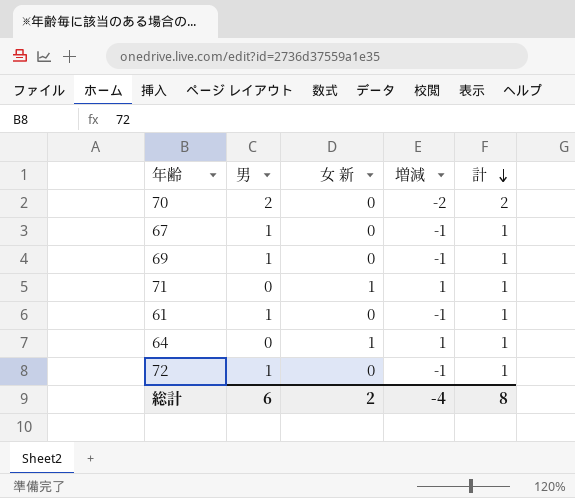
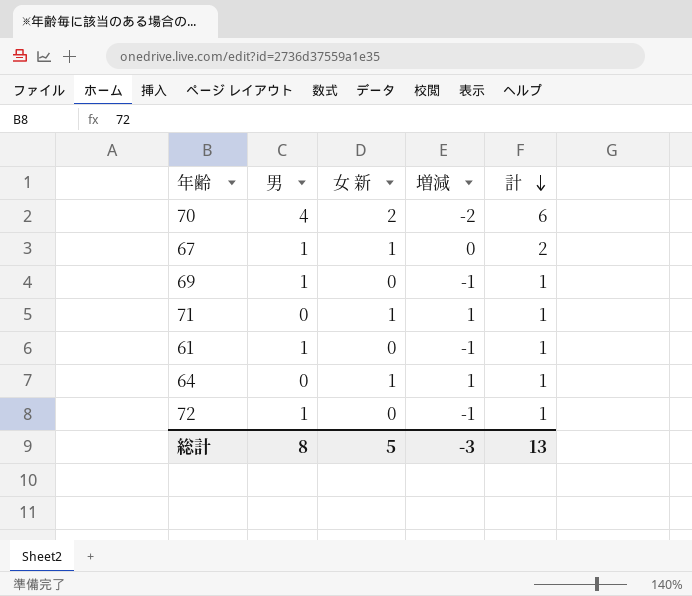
70 | 男: 2 -> 4
70 | 女 新: 0 -> 2
70 | 計: 2 -> 6
67 | 女 新: 0 -> 1
67 | 増減: -1 -> 0
67 | 計: 1 -> 2
総計 | 男: 6 -> 8
総計 | 女 新: 2 -> 5
総計 | 増減: -4 -> -3
総計 | 計: 8 -> 13

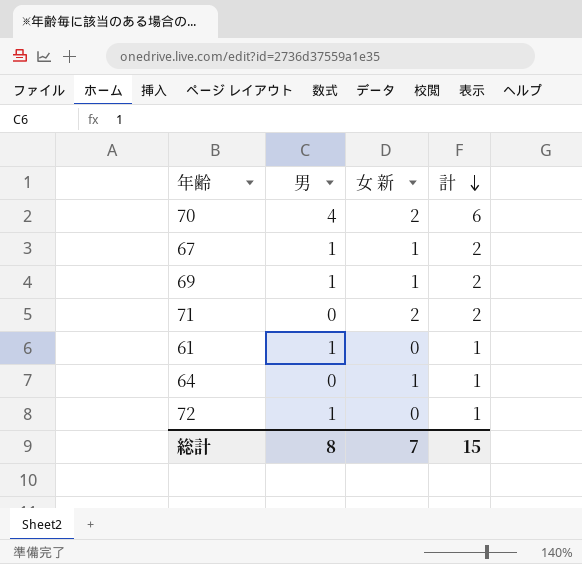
column 増減 | formula: [女 新] - [男] -> none
69 | 女 新: 0 -> 1
69 | 計: 1 -> 2
71 | 女 新: 1 -> 2
71 | 計: 1 -> 2
総計 | 女 新: 5 -> 7
総計 | 計: 13 -> 15

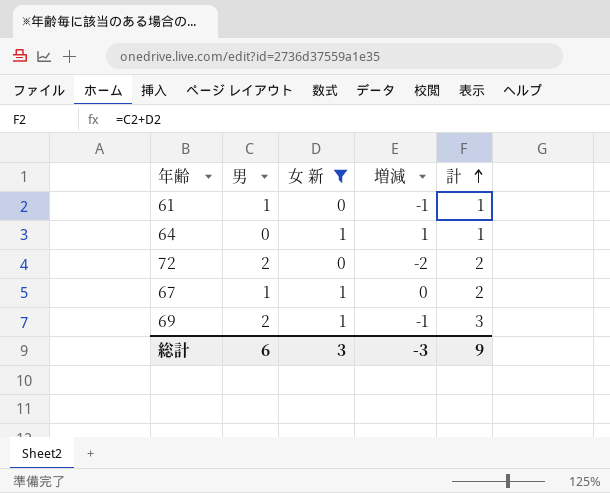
filter: none -> 女 新 != 2
row order: 計 descending -> 計 ascending
column 増減 | formula: none -> [女 新] - [男]
72 | 男: 1 -> 2
72 | 計: 1 -> 2
69 | 男: 1 -> 2
69 | 計: 2 -> 3
総計 | 男: 8 -> 6
総計 | 女 新: 7 -> 3
総計 | 計: 15 -> 9

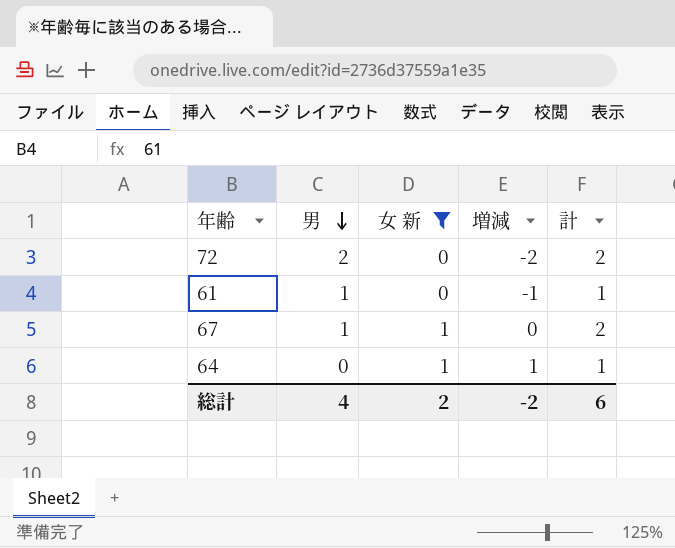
row order: 計 ascending -> 男 descending
row 69: 2 | 1 | -1 | 3 -> none
総計 | 男: 6 -> 4
総計 | 女 新: 3 -> 2
総計 | 増減: -3 -> -2
総計 | 計: 9 -> 6

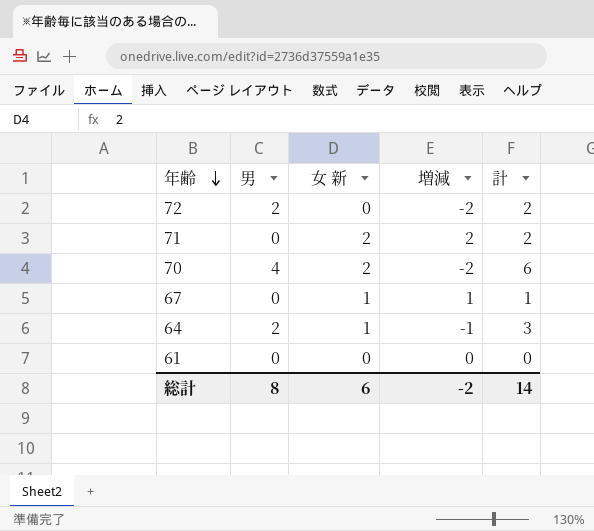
filter: 女 新 != 2 -> none
row order: 男 descending -> 年齢 descending
67 | 男: 1 -> 0
67 | 増減: 0 -> 1
67 | 計: 2 -> 1
64 | 男: 0 -> 2
64 | 増減: 1 -> -1
64 | 計: 1 -> 3
61 | 男: 1 -> 0
61 | 増減: -1 -> 0
61 | 計: 1 -> 0
総計 | 男: 4 -> 8
総計 | 女 新: 2 -> 6
総計 | 計: 6 -> 14

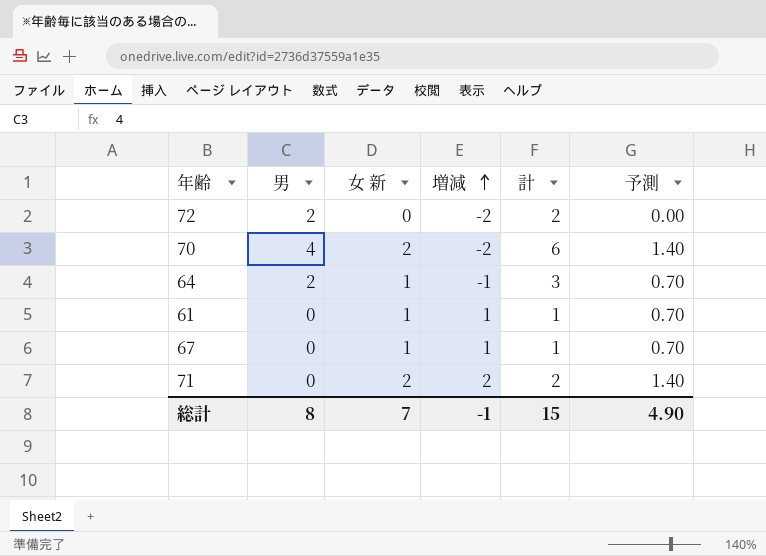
row order: 年齢 descending -> 増減 ascending
column 予測 | formula: none -> [女 新] * 0.7
61 | 女 新: 0 -> 1
61 | 増減: 0 -> 1
61 | 計: 0 -> 1
総計 | 女 新: 6 -> 7
総計 | 増減: -2 -> -1
総計 | 計: 14 -> 15

